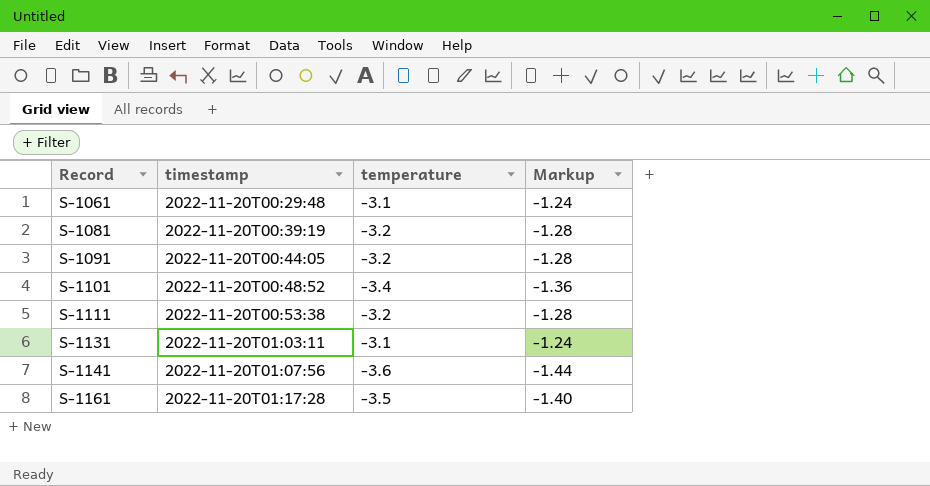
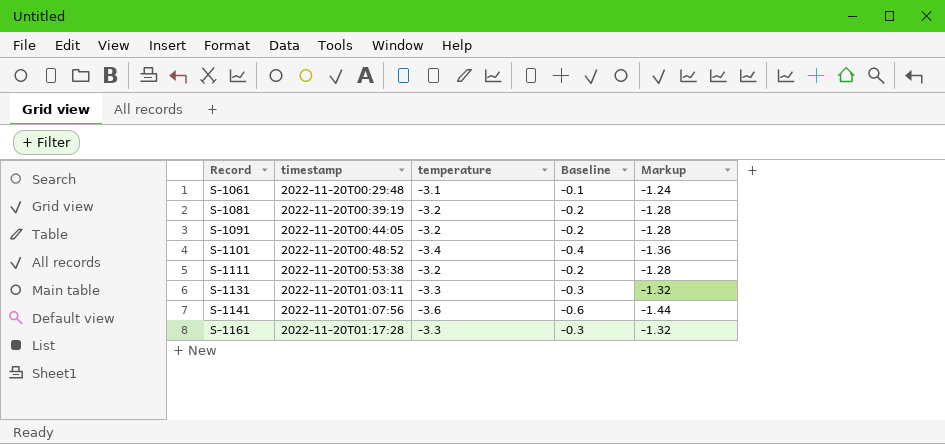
column Baseline | formula: none -> [temperature] + 3
S-1131 | temperature: -3.1 -> -3.3
S-1131 | Markup: -1.24 -> -1.32
S-1161 | temperature: -3.5 -> -3.3
S-1161 | Markup: -1.40 -> -1.32

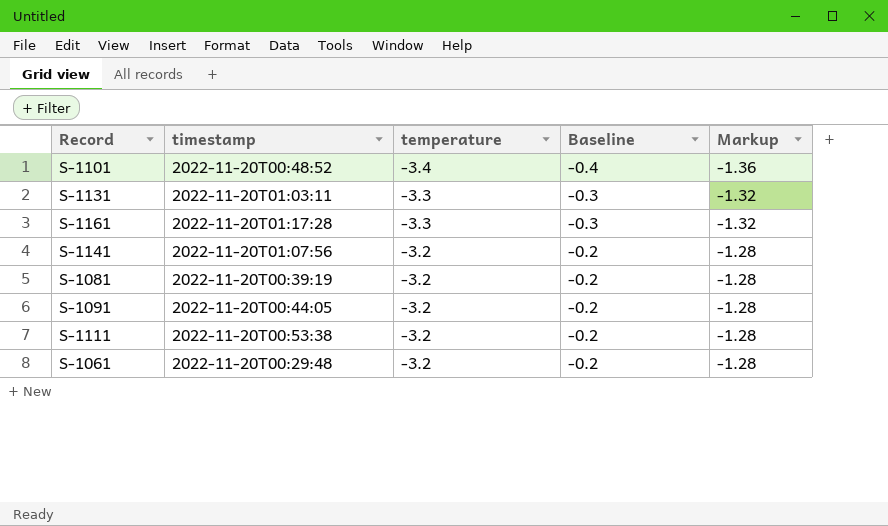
row order: Record ascending -> temperature ascending
S-1141 | temperature: -3.6 -> -3.2
S-1141 | Baseline: -0.6 -> -0.2
S-1141 | Markup: -1.44 -> -1.28
S-1061 | temperature: -3.1 -> -3.2
S-1061 | Baseline: -0.1 -> -0.2
S-1061 | Markup: -1.24 -> -1.28

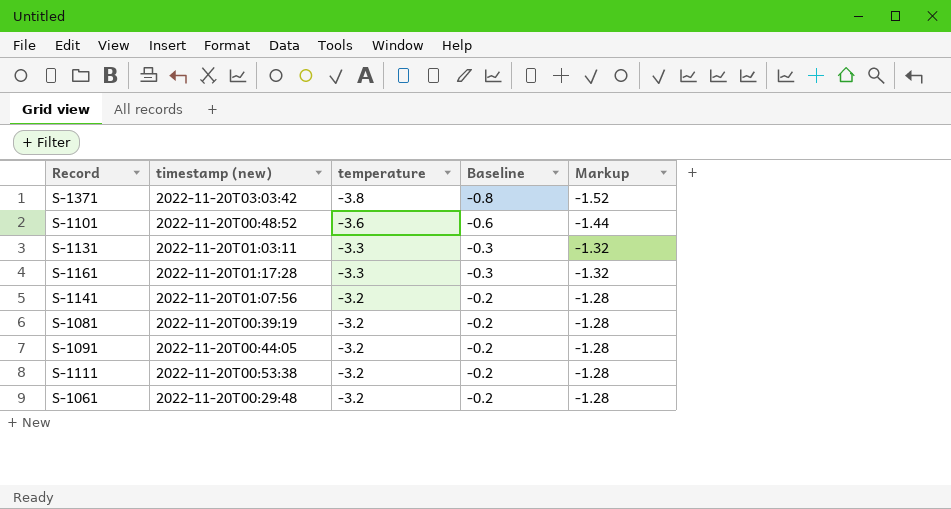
column name: timestamp -> timestamp (new)
row S-1371: none -> 2022-11-20T03:03:42 | -3.8 | -0.8 | -1.52
S-1101 | temperature: -3.4 -> -3.6
S-1101 | Baseline: -0.4 -> -0.6
S-1101 | Markup: -1.36 -> -1.44

